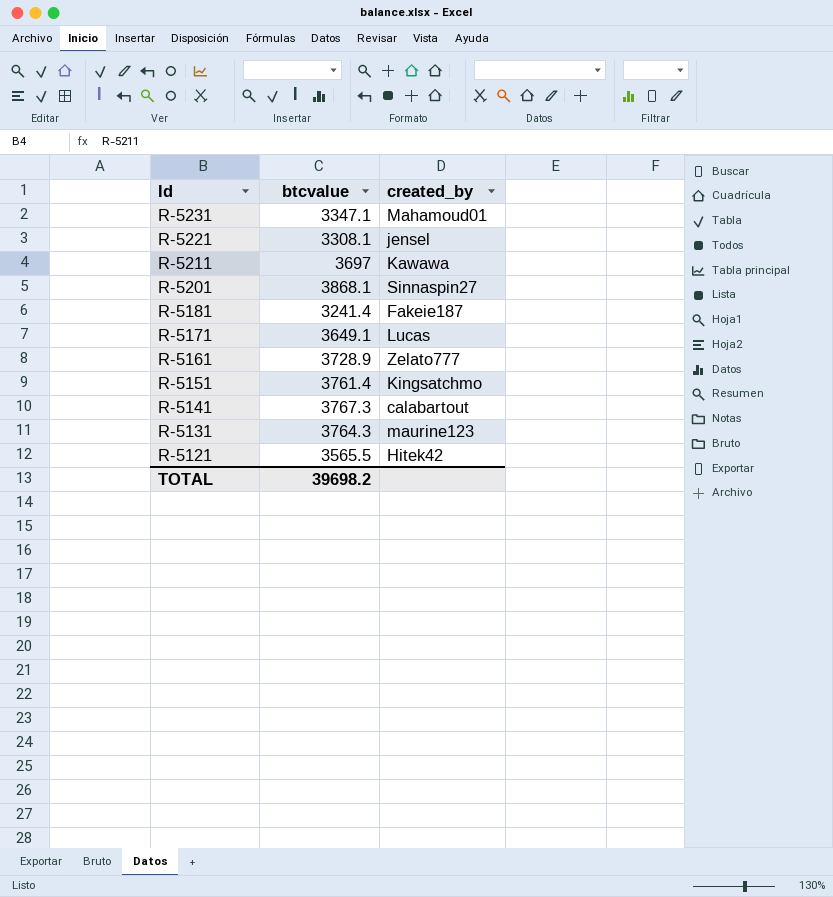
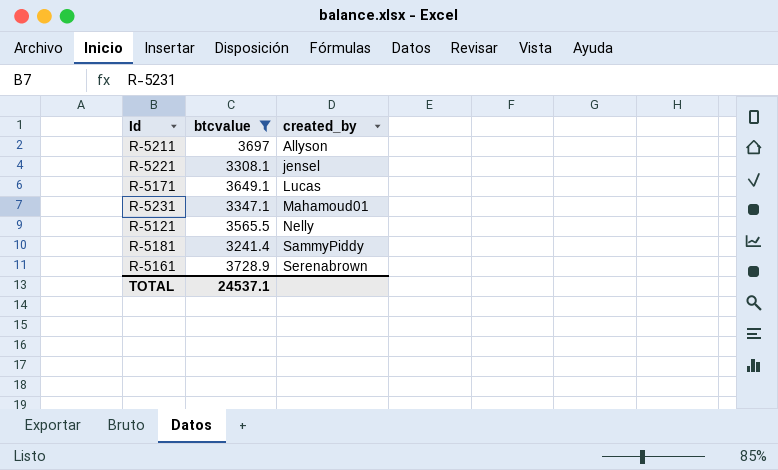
filter: none -> btcvalue <= 3728.9
row order: Id descending -> created_by ascending
R-5211 | created_by: Kawawa -> Allyson
R-5121 | created_by: Hitek42 -> Nelly
R-5181 | created_by: Fakeie187 -> SammyPiddy
R-5161 | created_by: Zelato777 -> Serenabrown
TOTAL | btcvalue: 39698.2 -> 24537.1

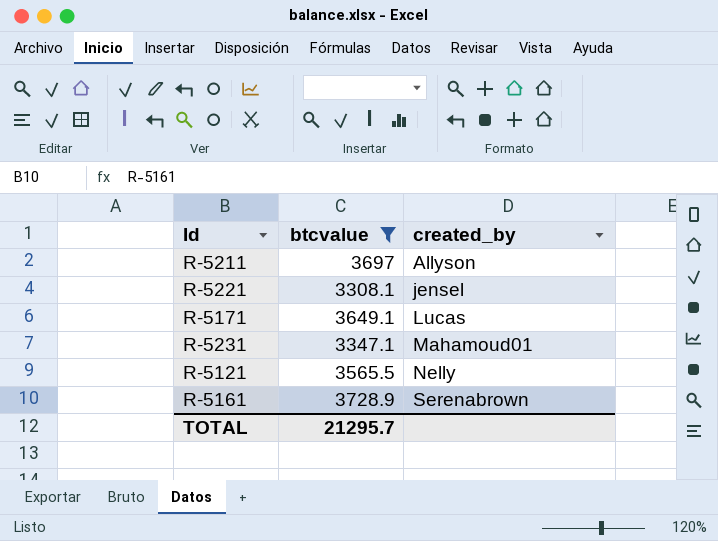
row R-5181: 3241.4 | SammyPiddy -> none
TOTAL | btcvalue: 24537.1 -> 21295.7

